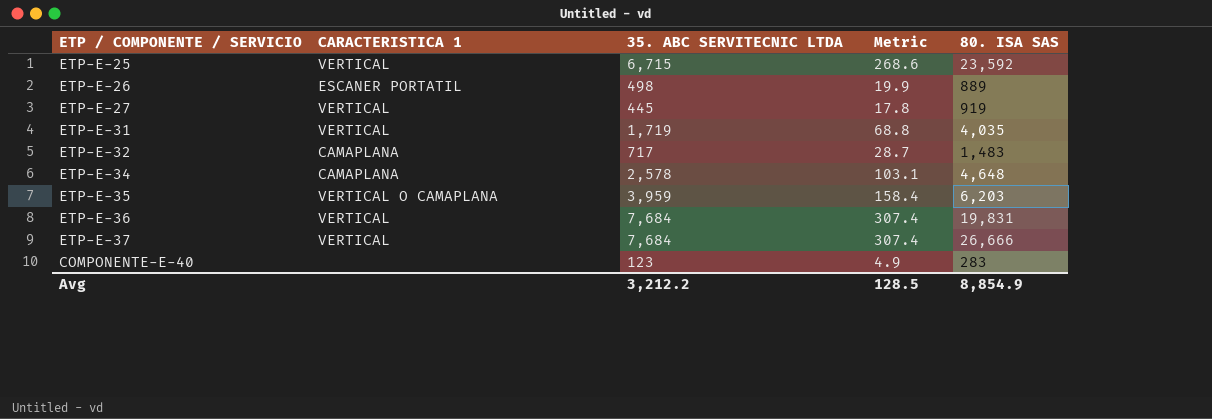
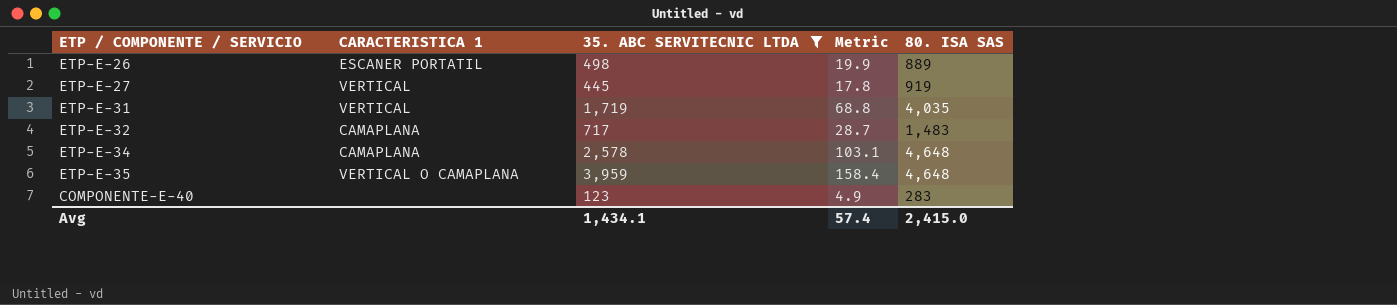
filter: none -> 35. ABC SERVITECNIC LTDA <= 3,959
ETP-E-35 | 80. ISA SAS: 6,203 -> 4,648
Avg | 35. ABC SERVITECNIC LTDA: 3,212.2 -> 1,434.1
Avg | Metric: 128.5 -> 57.4
Avg | 80. ISA SAS: 8,854.9 -> 2,415.0

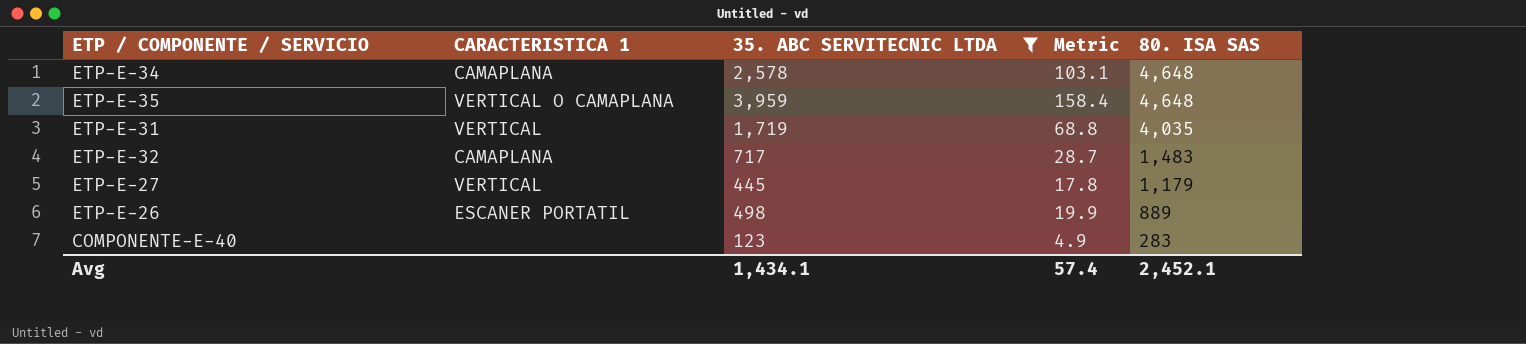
row order: none -> 80. ISA SAS descending
ETP-E-27 | 80. ISA SAS: 919 -> 1,179
Avg | 80. ISA SAS: 2,415.0 -> 2,452.1

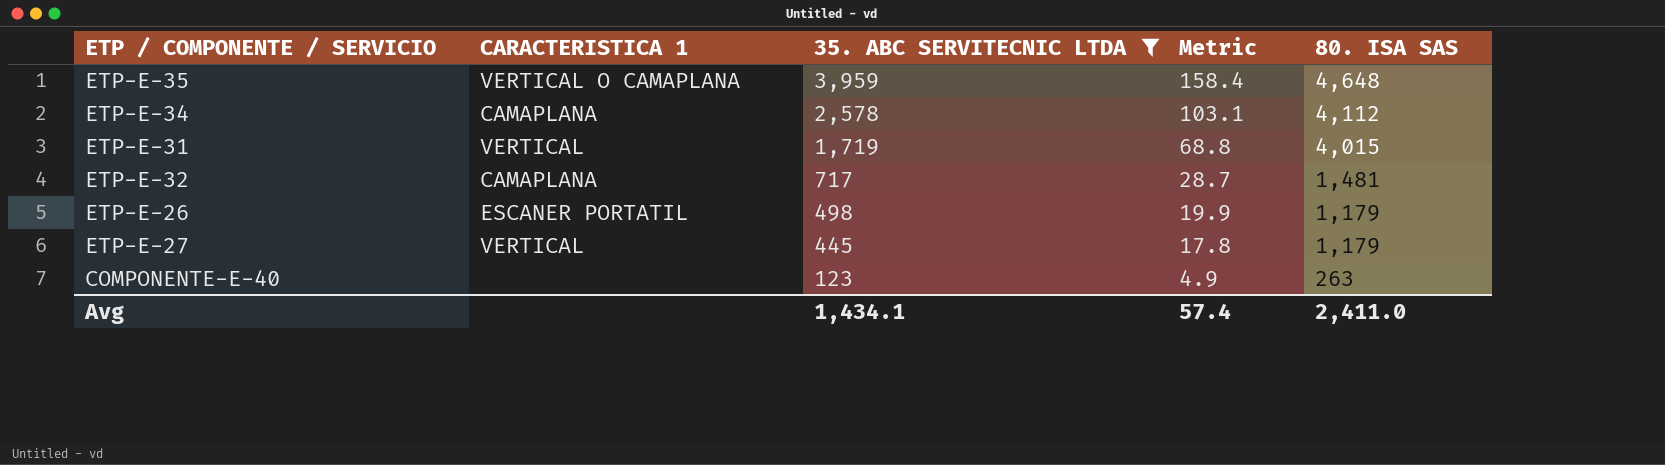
row order: 80. ISA SAS descending -> 35. ABC SERVITECNIC LTDA descending
ETP-E-34 | 80. ISA SAS: 4,648 -> 4,112
ETP-E-31 | 80. ISA SAS: 4,035 -> 4,015
ETP-E-32 | 80. ISA SAS: 1,483 -> 1,481
ETP-E-26 | 80. ISA SAS: 889 -> 1,179
COMPONENTE-E-40 | 80. ISA SAS: 283 -> 263
Avg | 80. ISA SAS: 2,452.1 -> 2,411.0

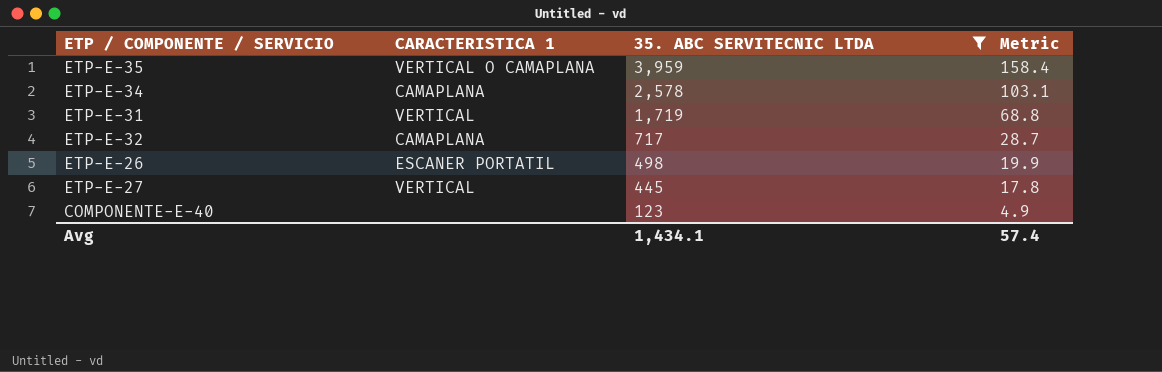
column 80. ISA SAS | position: 5 -> none

